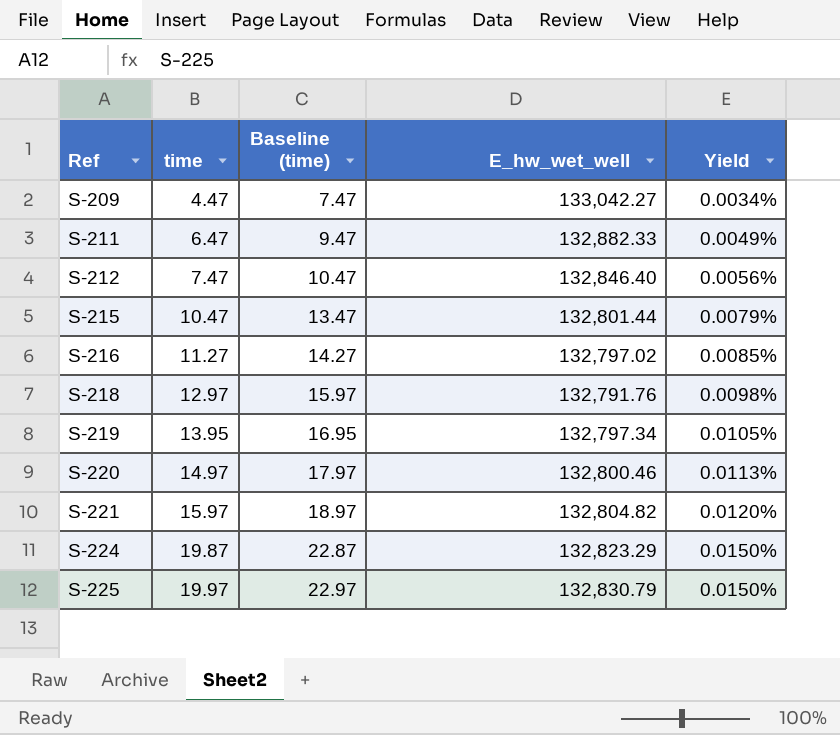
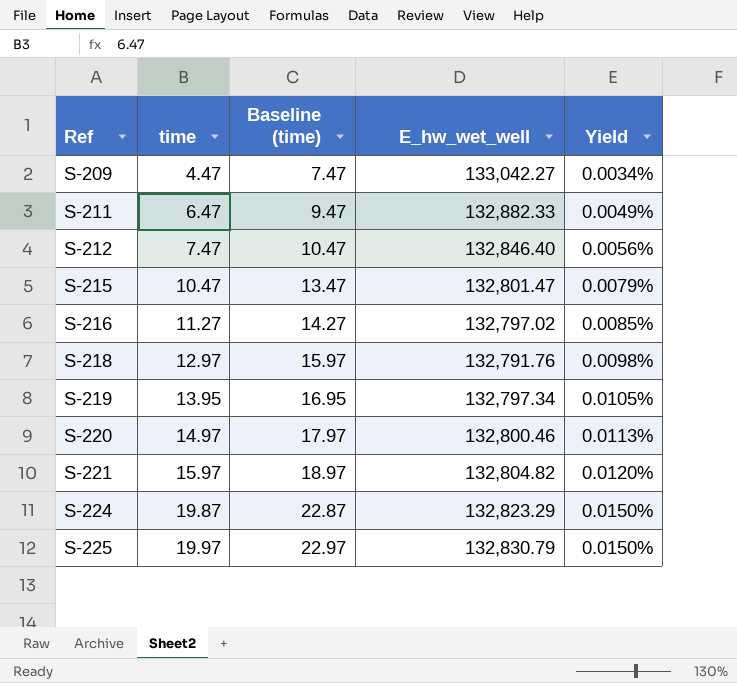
S-215 | E_hw_wet_well: 132,801.44 -> 132,801.47

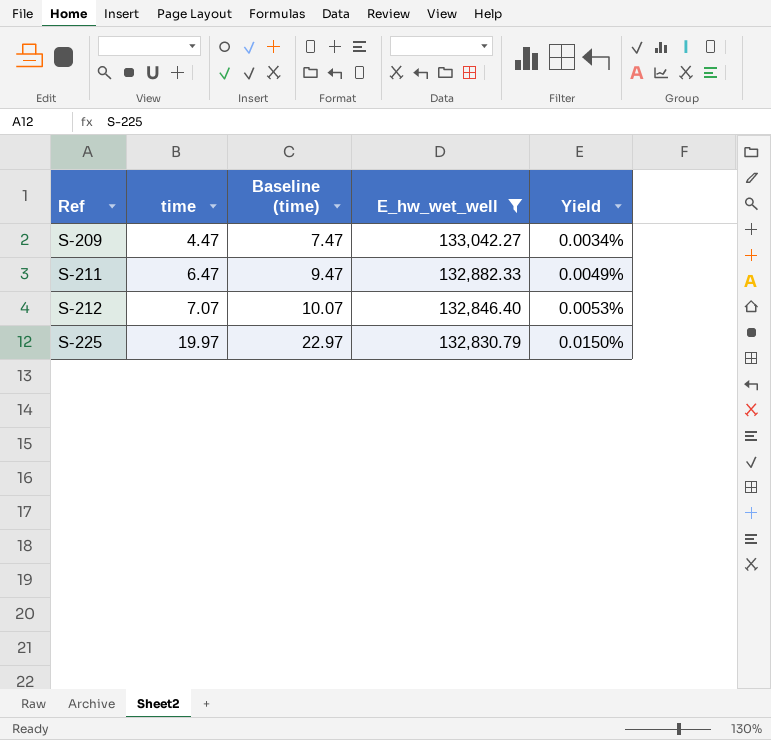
filter: none -> E_hw_wet_well >= 132,830.79
S-212 | time: 7.47 -> 7.07
S-212 | Baseline (time): 10.47 -> 10.07
S-212 | Yield: 0.0056% -> 0.0053%

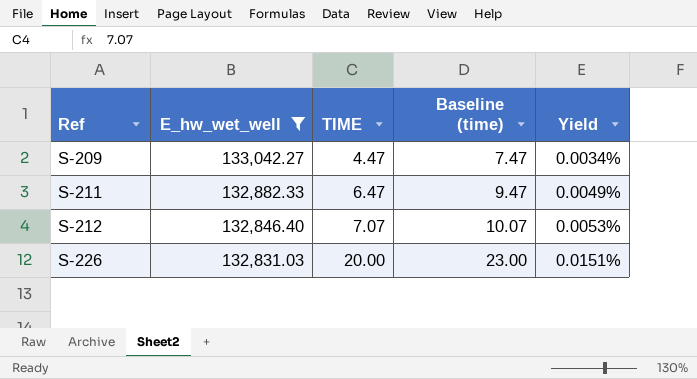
column E_hw_wet_well | position: 4 -> 2
column name: time -> TIME
row S-225: 19.97 | 22.97 | 132,830.79 | 0.0150% -> none
row S-226: none -> 132,831.03 | 20.00 | 23.00 | 0.0151%

